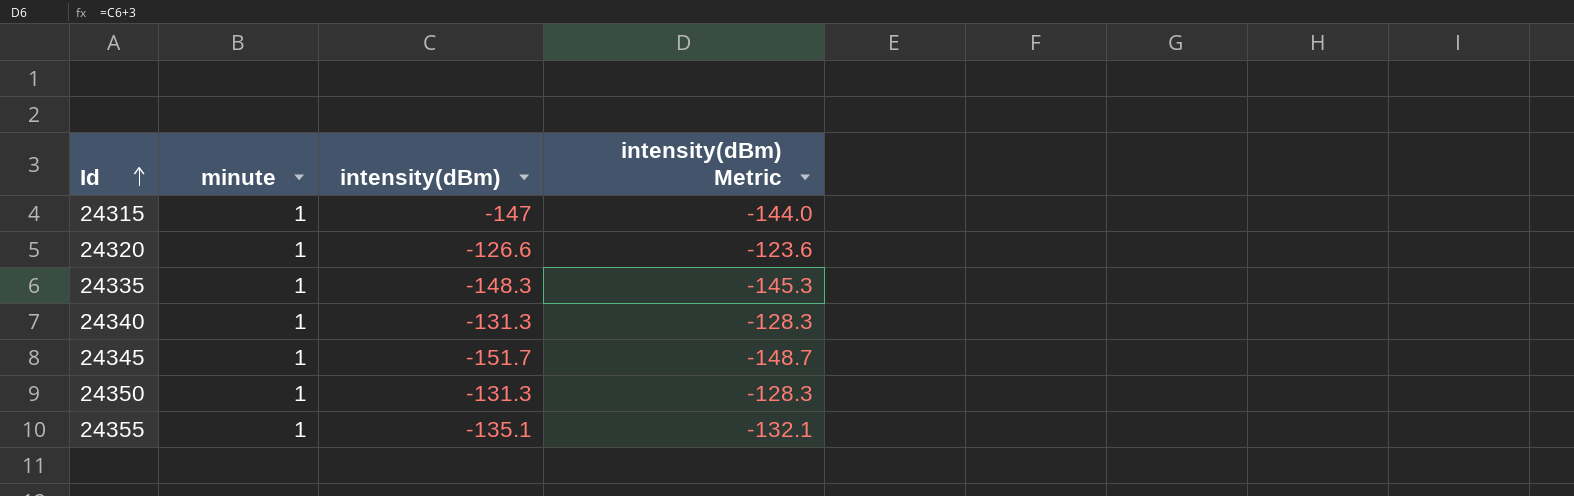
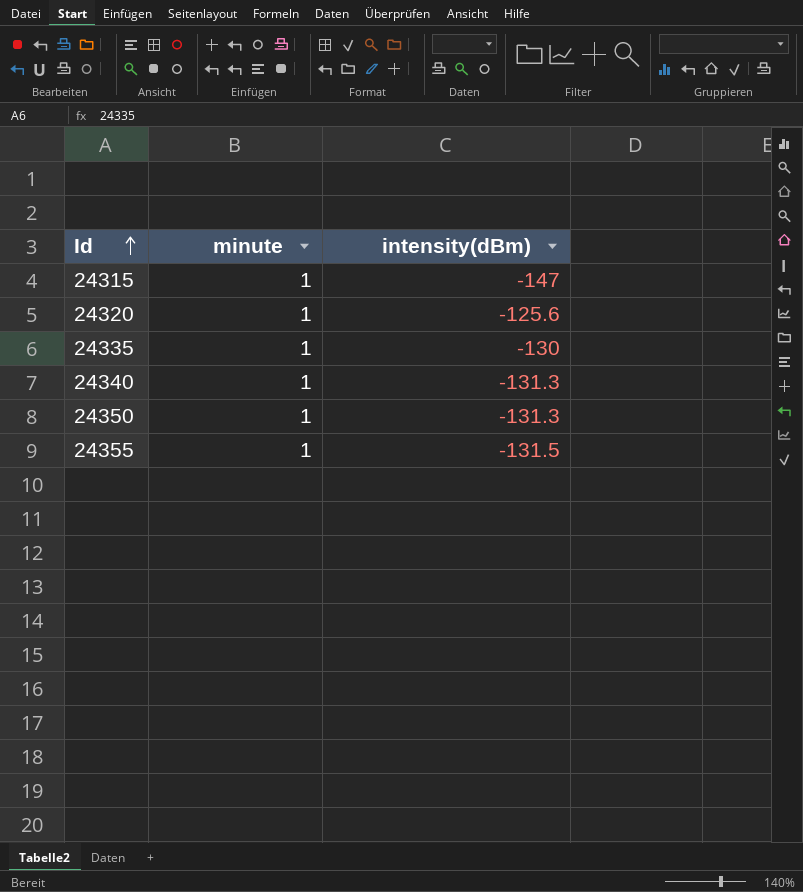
column intensity(dBm) Metric | formula: [intensity(dBm)] + 3 -> none
row 24345: 1 | -151.7 | -148.7 -> none
24320 | intensity(dBm): -126.6 -> -125.6
24335 | intensity(dBm): -148.3 -> -130
24355 | intensity(dBm): -135.1 -> -131.5

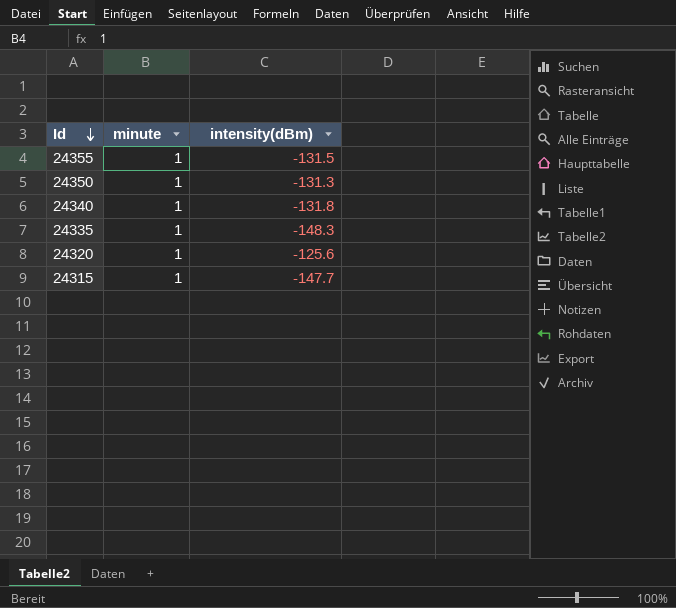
row order: Id ascending -> Id descending
24340 | intensity(dBm): -131.3 -> -131.8
24335 | intensity(dBm): -130 -> -148.3
24315 | intensity(dBm): -147 -> -147.7

